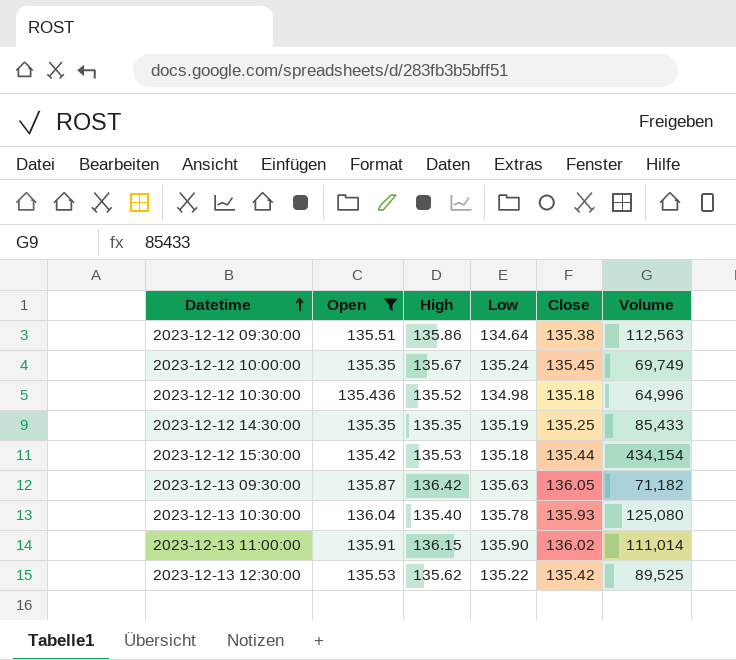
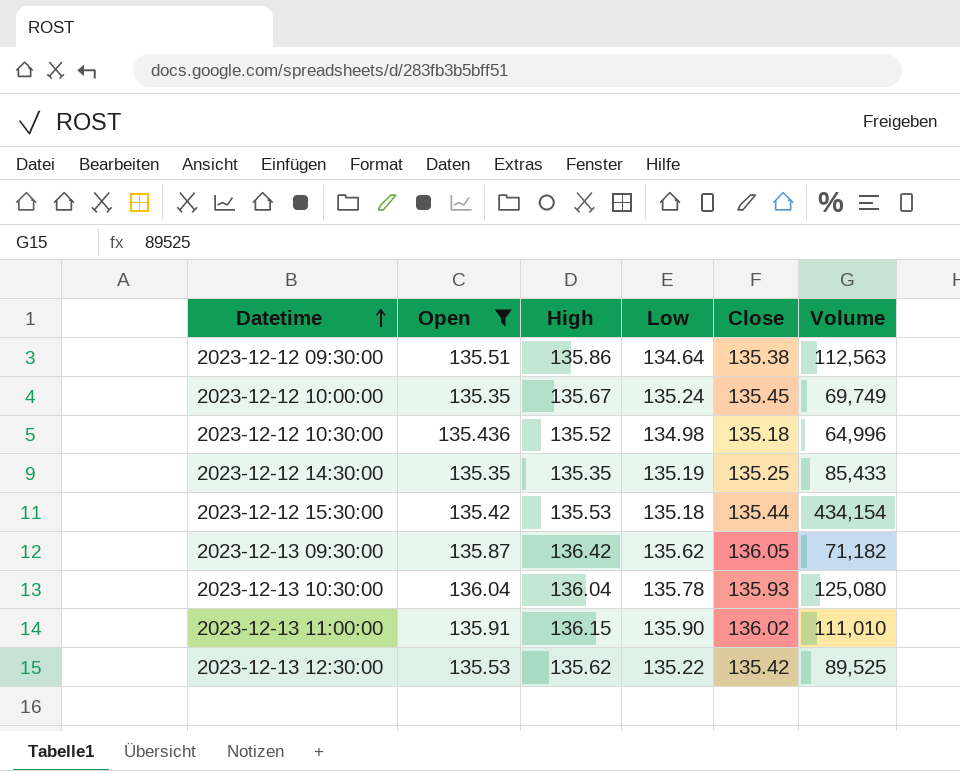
2023-12-13 09:30:00 | Low: 135.63 -> 135.62
2023-12-13 10:30:00 | High: 135.40 -> 136.04
2023-12-13 11:00:00 | Volume: 111,014 -> 111,010

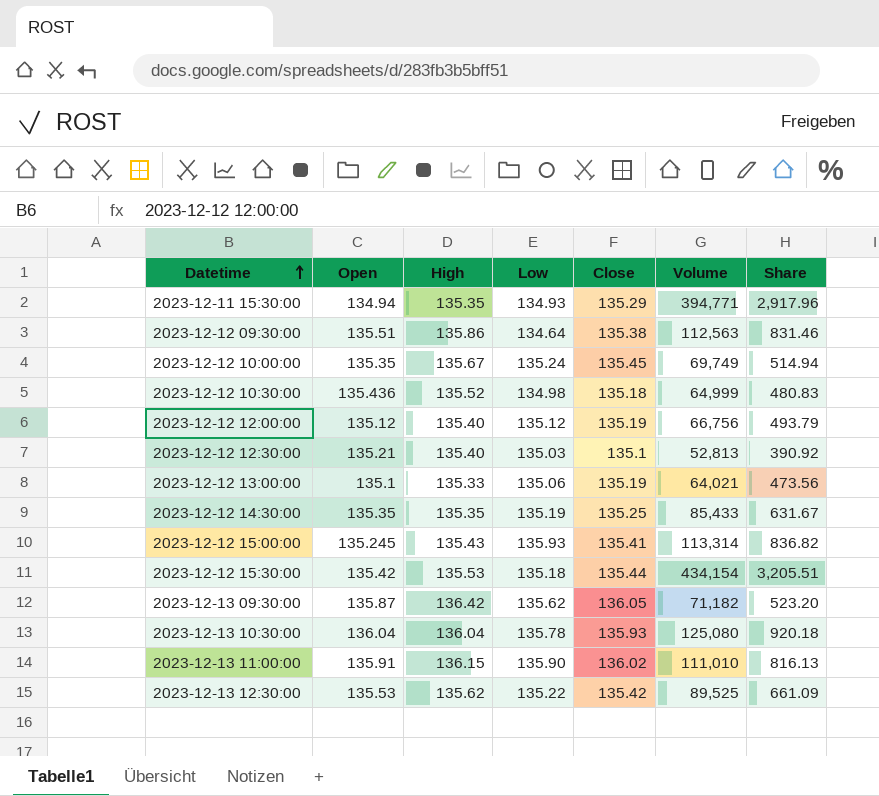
filter: Open >= 135.35 -> none
column Share | formula: none -> [Volume] / [Close]
2023-12-12 10:30:00 | Volume: 64,996 -> 64,999

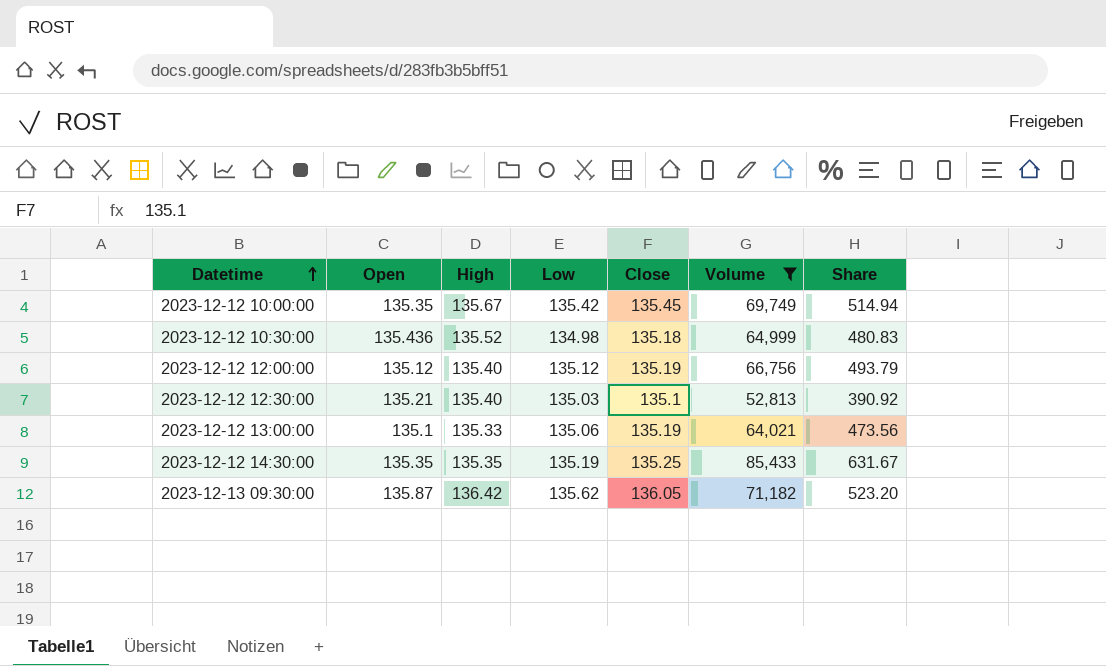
filter: none -> Volume <= 85,433
2023-12-12 10:00:00 | Low: 135.24 -> 135.42

